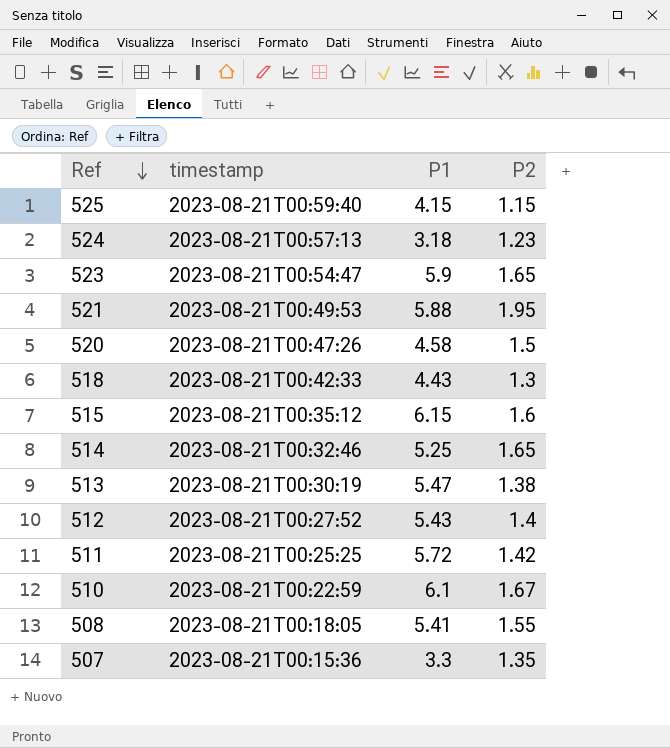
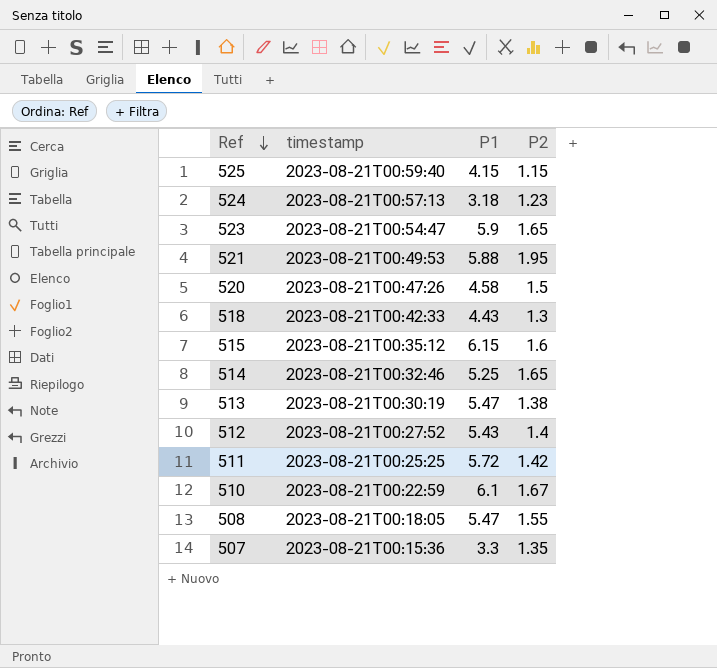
508 | P1: 5.41 -> 5.47

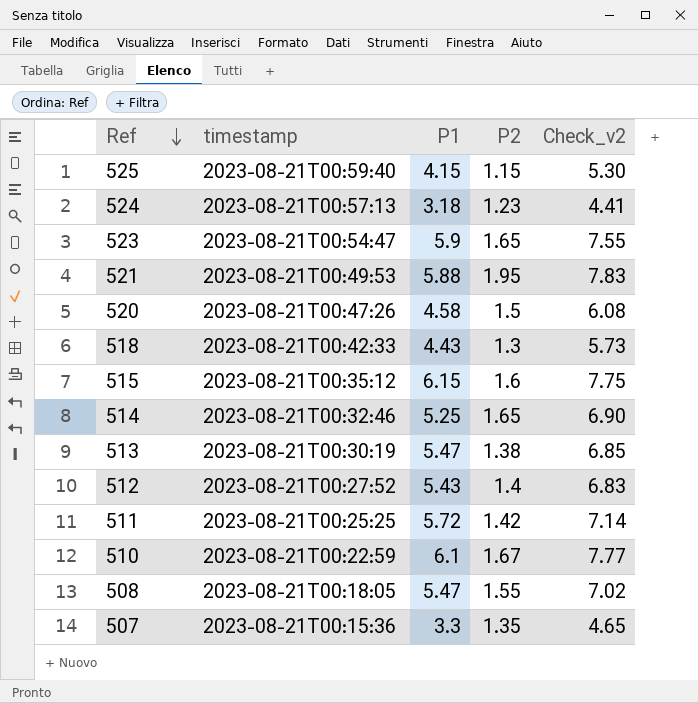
column Check_v2 | formula: none -> [P1] + [P2]

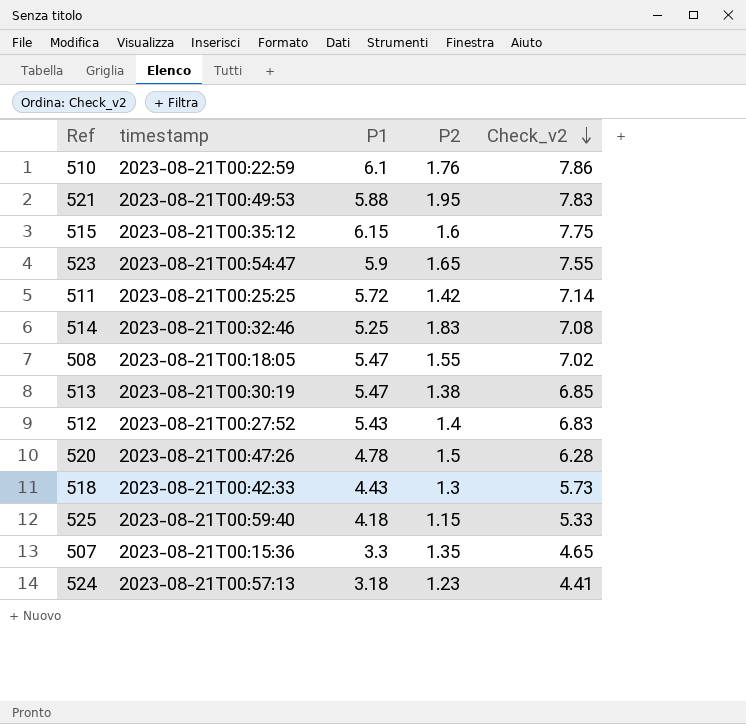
row order: Ref descending -> Check_v2 descending
510 | P2: 1.67 -> 1.76
510 | Check_v2: 7.77 -> 7.86
514 | P2: 1.65 -> 1.83
514 | Check_v2: 6.90 -> 7.08
520 | P1: 4.58 -> 4.78
520 | Check_v2: 6.08 -> 6.28
525 | P1: 4.15 -> 4.18
525 | Check_v2: 5.30 -> 5.33

